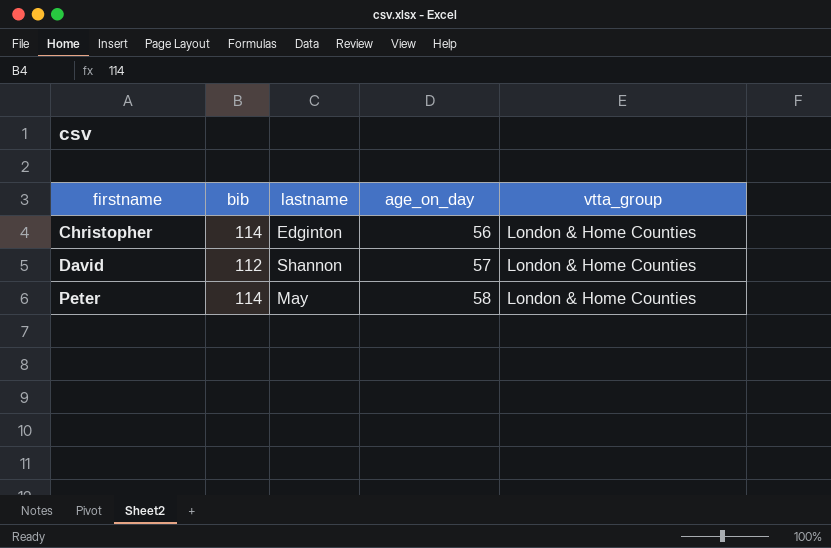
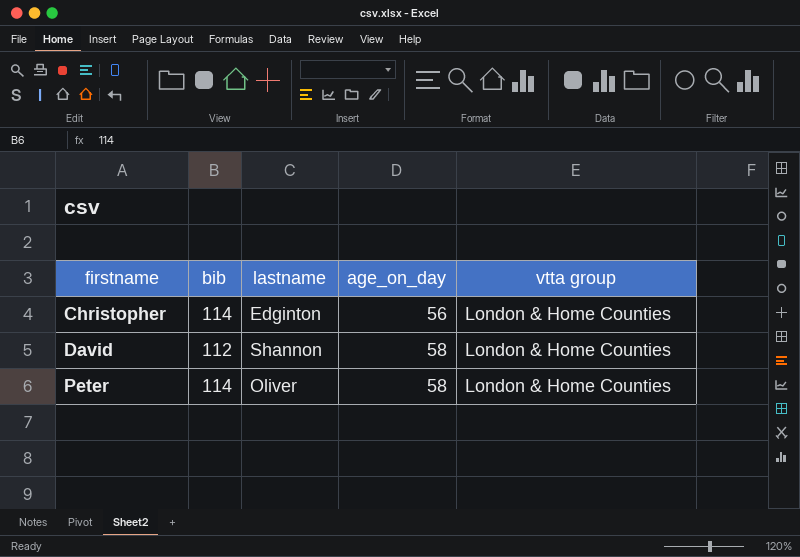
column name: vtta_group -> vtta group
David | age_on_day: 57 -> 58
Peter | lastname: May -> Oliver

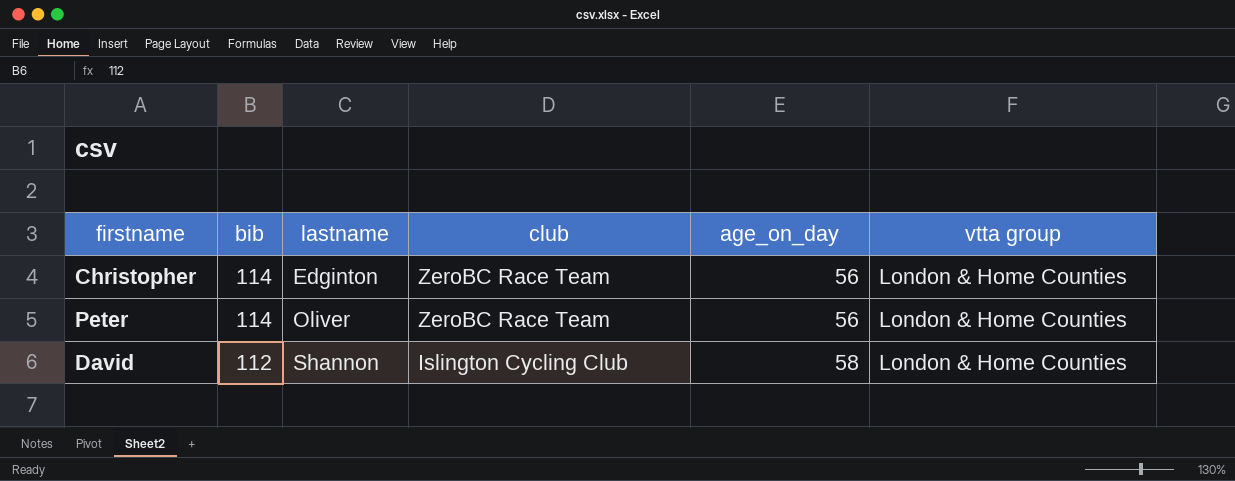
row order: firstname ascending -> bib descending
column club | position: none -> 4
Peter | age_on_day: 58 -> 56

